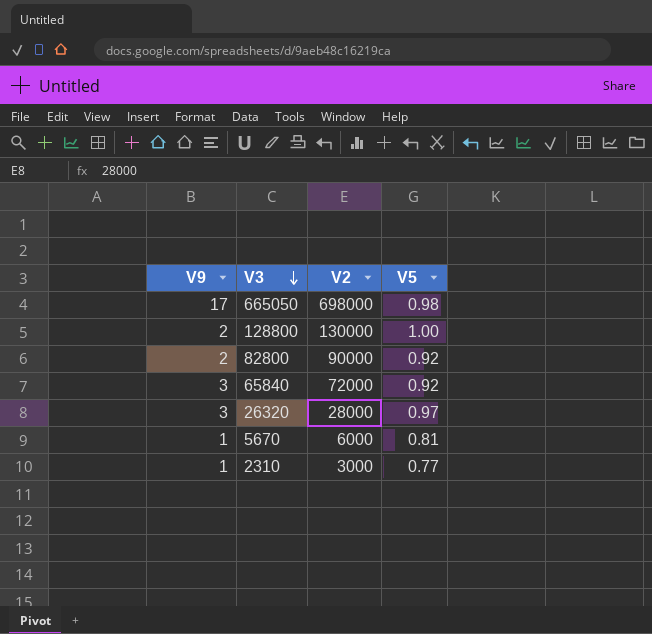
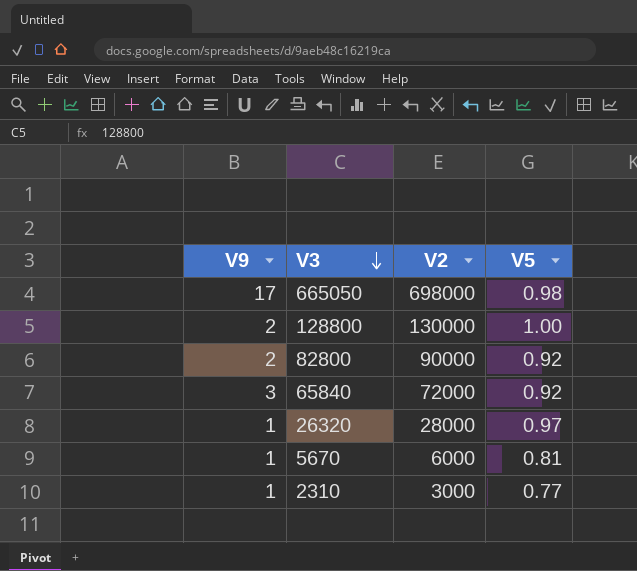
26320 | V9: 3 -> 1

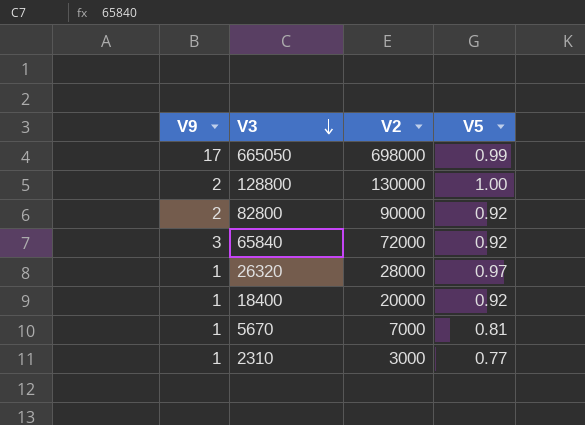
665050 | V5: 0.98 -> 0.99
row 18400: none -> 1 | 20000 | 0.92
5670 | V2: 6000 -> 7000

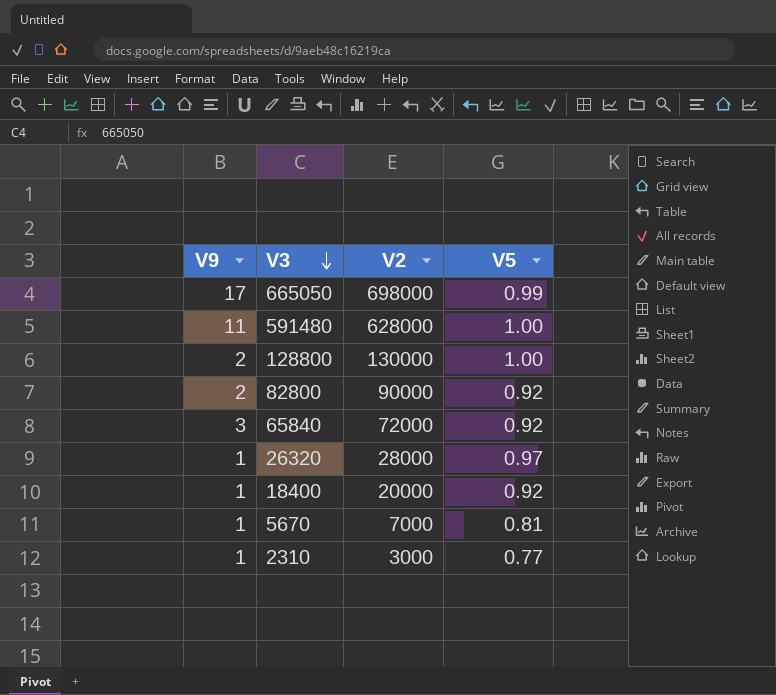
row 591480: none -> 11 | 628000 | 1.00

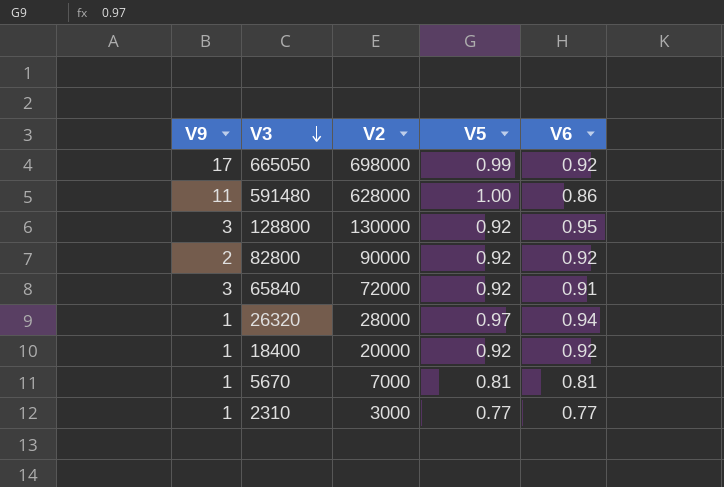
column V6 | position: none -> 5
128800 | V9: 2 -> 3
128800 | V5: 1.00 -> 0.92

